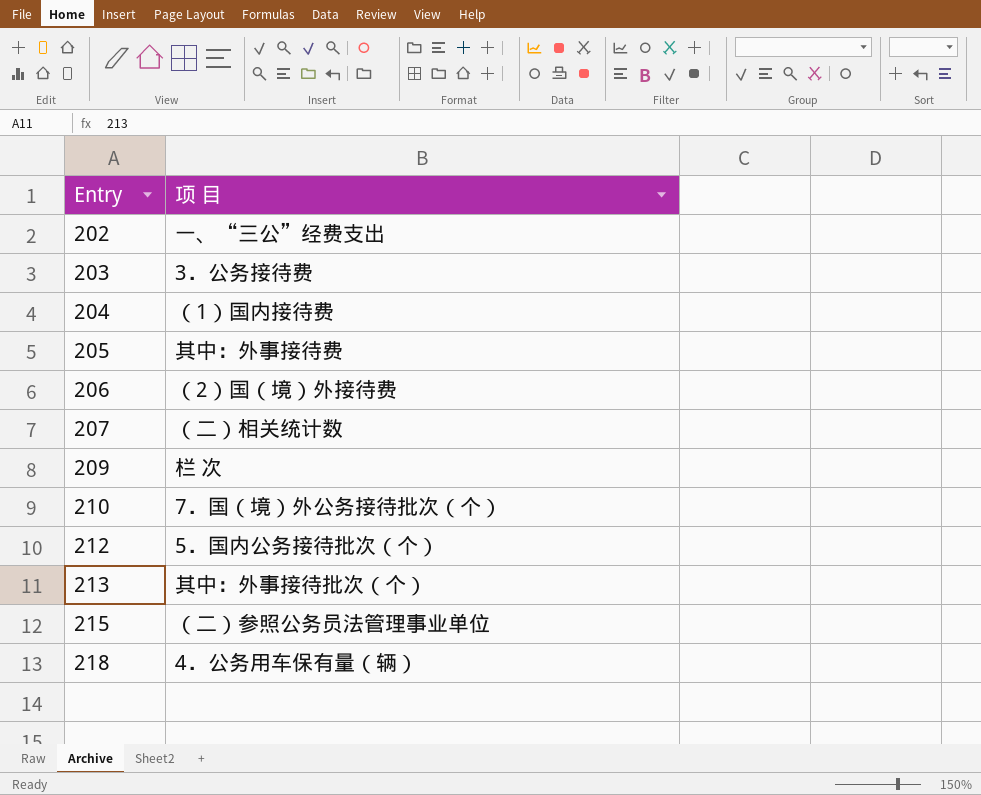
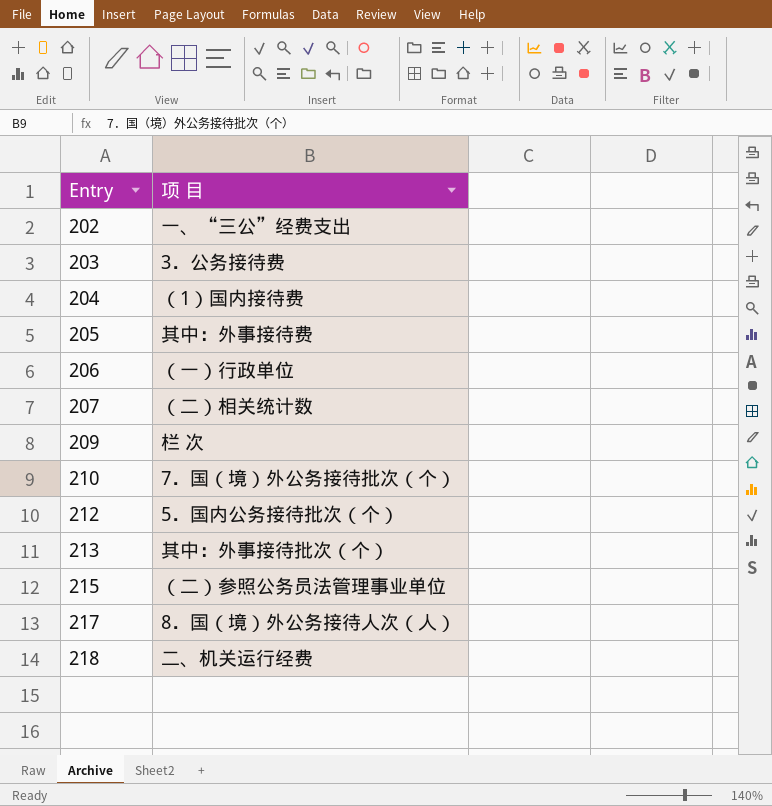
206 | 项 目: （2）国（境）外接待费 -> （一）行政单位
row 217: none -> 8．国（境）外公务接待人次（人）
218 | 项 目: 4．公务用车保有量（辆） -> 二、机关运行经费

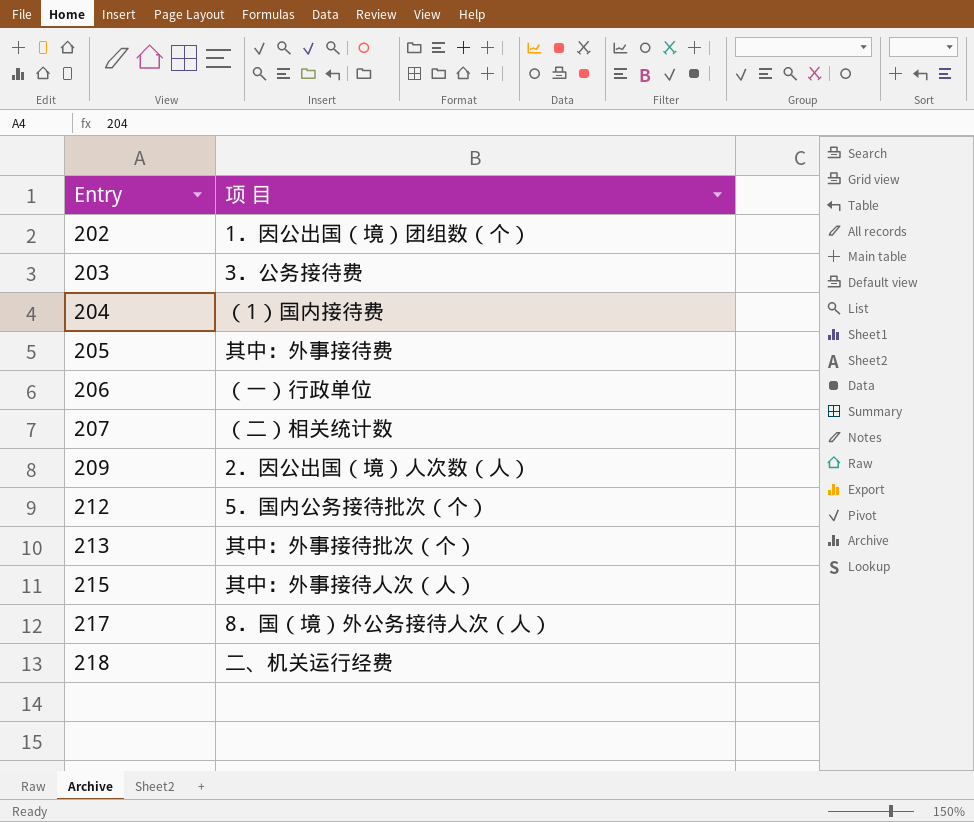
row 210: 7．国（境）外公务接待批次（个） -> none
202 | 项 目: 一、“三公”经费支出 -> 1．因公出国（境）团组数（个）
209 | 项 目: 栏 次 -> 2．因公出国（境）人次数（人）
215 | 项 目: （二）参照公务员法管理事业单位 -> 其中：外事接待人次（人）

